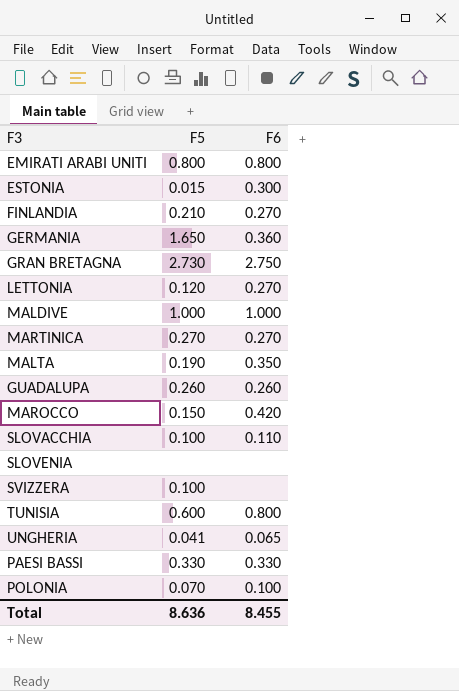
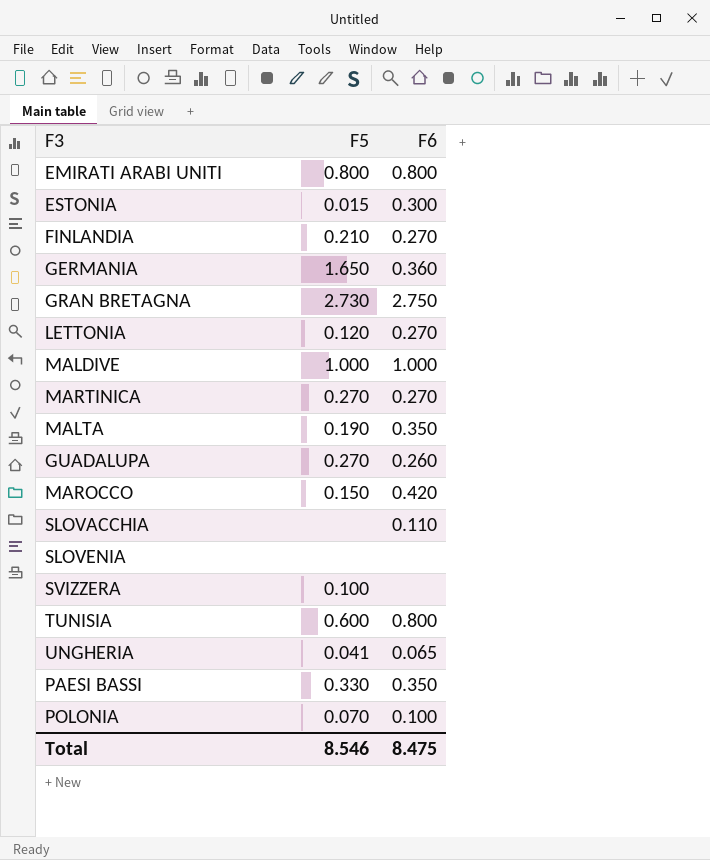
GUADALUPA | F5: 0.260 -> 0.270
SLOVACCHIA | F5: 0.100 -> none
PAESI BASSI | F6: 0.330 -> 0.350
Total | F5: 8.636 -> 8.546
Total | F6: 8.455 -> 8.475

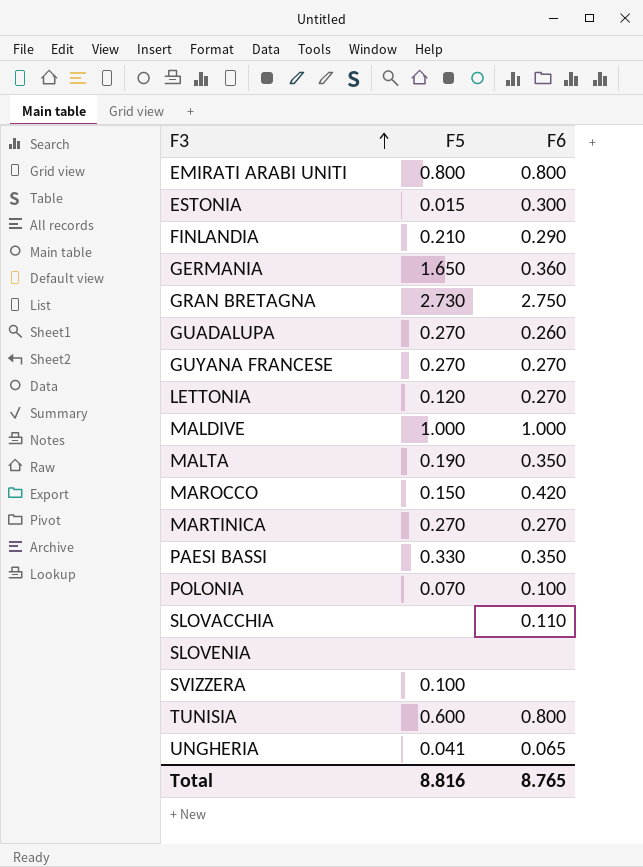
row order: none -> F3 ascending
FINLANDIA | F6: 0.270 -> 0.290
row GUYANA FRANCESE: none -> 0.270 | 0.270
Total | F5: 8.546 -> 8.816
Total | F6: 8.475 -> 8.765

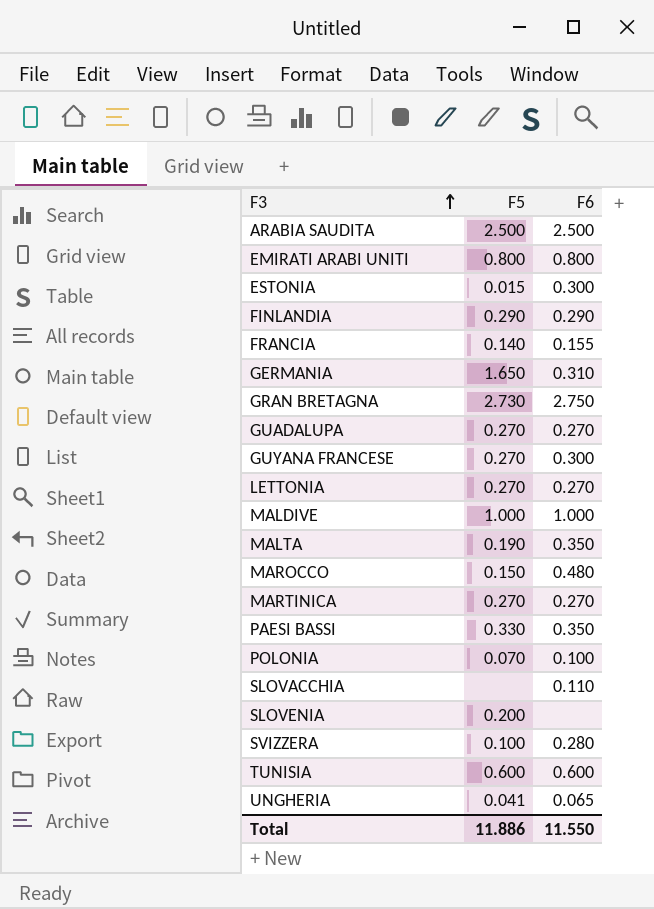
row ARABIA SAUDITA: none -> 2.500 | 2.500
FINLANDIA | F5: 0.210 -> 0.290
row FRANCIA: none -> 0.140 | 0.155
GERMANIA | F6: 0.360 -> 0.310
GUADALUPA | F6: 0.260 -> 0.270
GUYANA FRANCESE | F6: 0.270 -> 0.300
LETTONIA | F5: 0.120 -> 0.270
MAROCCO | F6: 0.420 -> 0.480
SLOVENIA | F5: none -> 0.200
SVIZZERA | F6: none -> 0.280
TUNISIA | F6: 0.800 -> 0.600
Total | F5: 8.816 -> 11.886
Total | F6: 8.765 -> 11.550

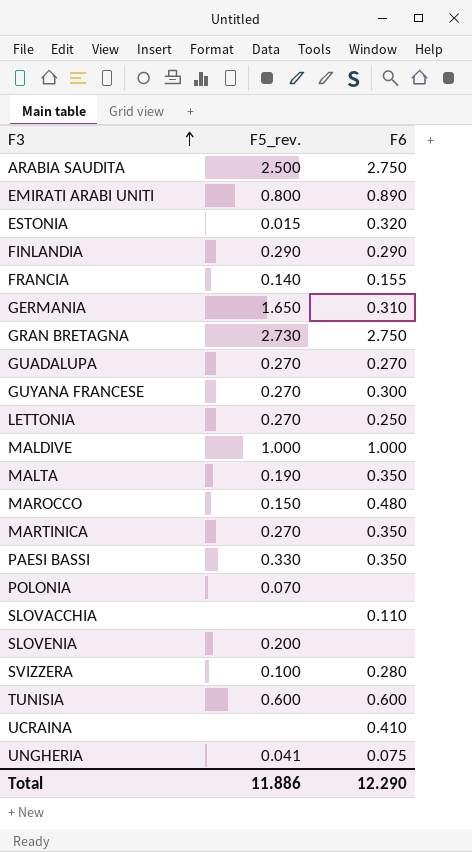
column name: F5 -> F5_rev.
ARABIA SAUDITA | F6: 2.500 -> 2.750
EMIRATI ARABI UNITI | F6: 0.800 -> 0.890
ESTONIA | F6: 0.300 -> 0.320
LETTONIA | F6: 0.270 -> 0.250
MARTINICA | F6: 0.270 -> 0.350
POLONIA | F6: 0.100 -> none
row UCRAINA: none -> none | 0.410
UNGHERIA | F6: 0.065 -> 0.075
Total | F6: 11.550 -> 12.290

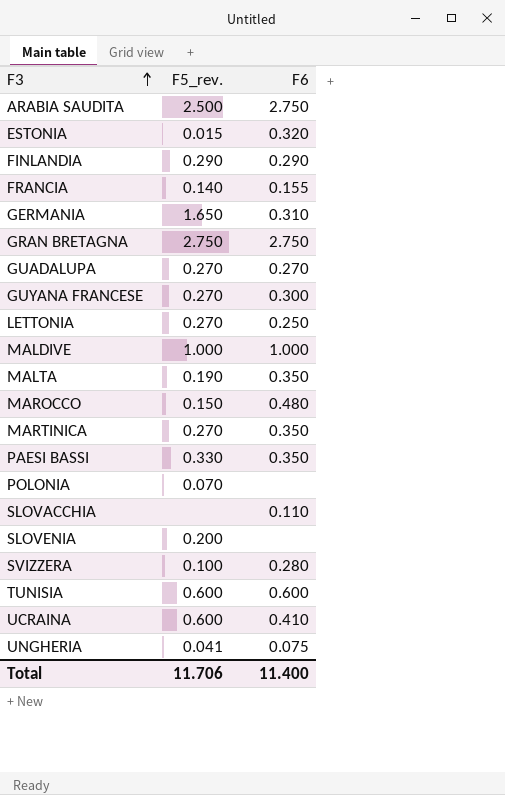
row EMIRATI ARABI UNITI: 0.800 | 0.890 -> none
GRAN BRETAGNA | F5_rev.: 2.730 -> 2.750
UCRAINA | F5_rev.: none -> 0.600
Total | F5_rev.: 11.886 -> 11.706
Total | F6: 12.290 -> 11.400

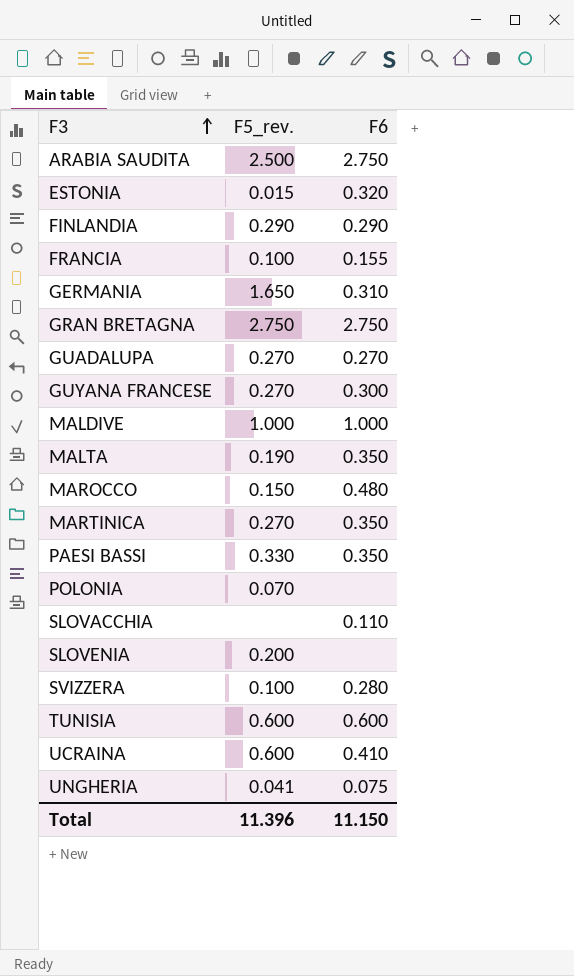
row LETTONIA: 0.270 | 0.250 -> none
FRANCIA | F5_rev.: 0.140 -> 0.100
Total | F5_rev.: 11.706 -> 11.396
Total | F6: 11.400 -> 11.150

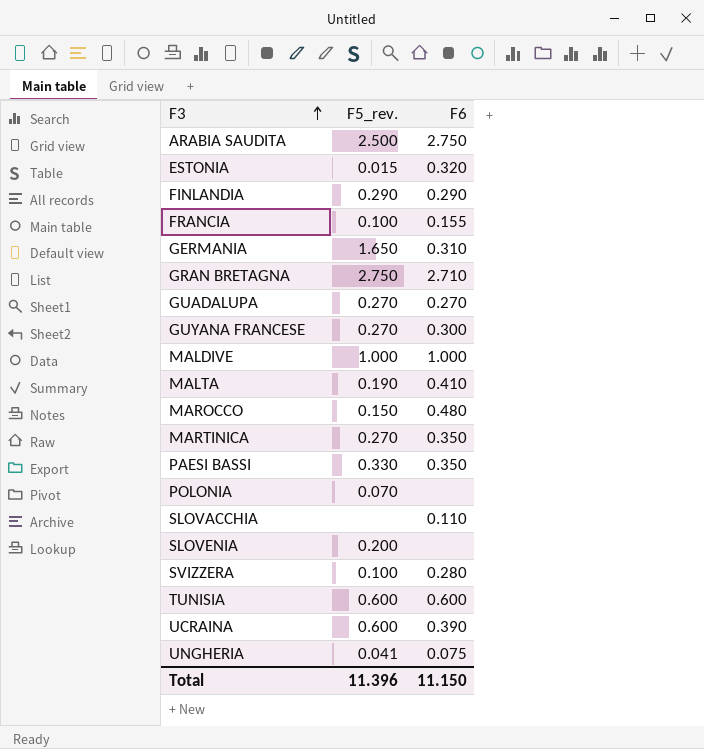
GRAN BRETAGNA | F6: 2.750 -> 2.710
MALTA | F6: 0.350 -> 0.410
UCRAINA | F6: 0.410 -> 0.390

